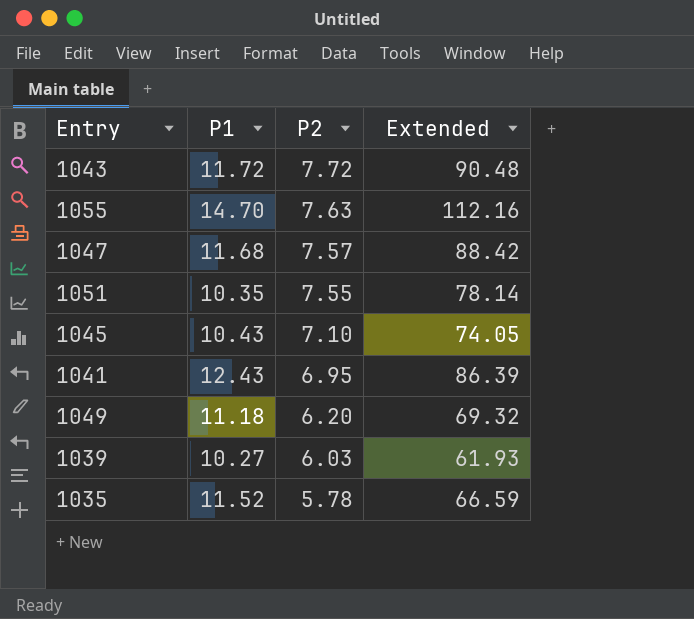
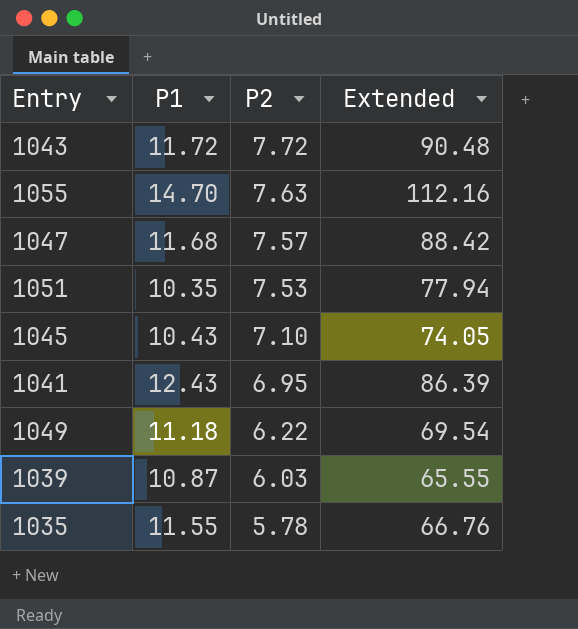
1051 | P2: 7.55 -> 7.53
1051 | Extended: 78.14 -> 77.94
1049 | P2: 6.20 -> 6.22
1049 | Extended: 69.32 -> 69.54
1039 | P1: 10.27 -> 10.87
1039 | Extended: 61.93 -> 65.55
1035 | P1: 11.52 -> 11.55
1035 | Extended: 66.59 -> 66.76

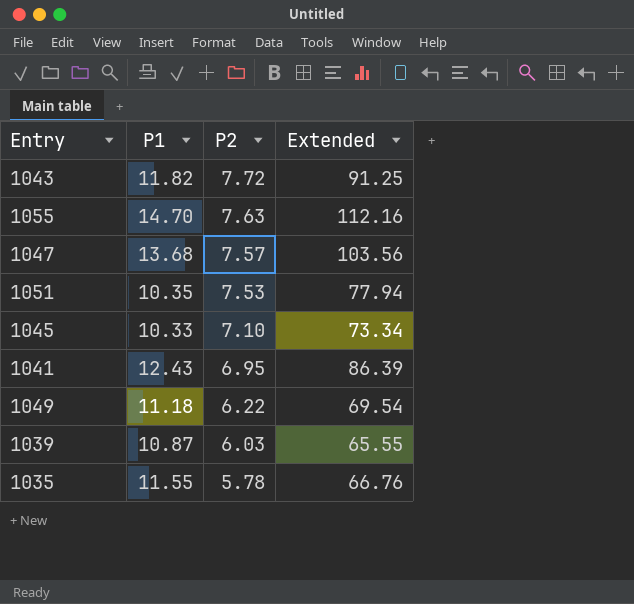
1043 | P1: 11.72 -> 11.82
1043 | Extended: 90.48 -> 91.25
1047 | P1: 11.68 -> 13.68
1047 | Extended: 88.42 -> 103.56
1045 | P1: 10.43 -> 10.33
1045 | Extended: 74.05 -> 73.34

